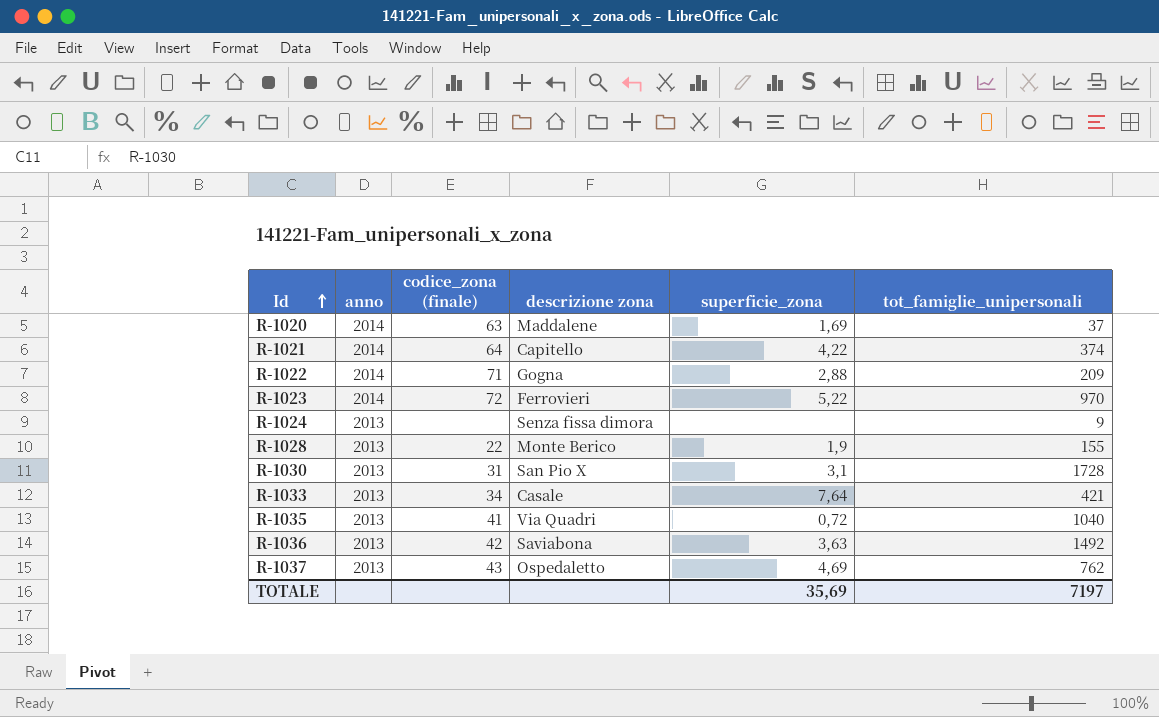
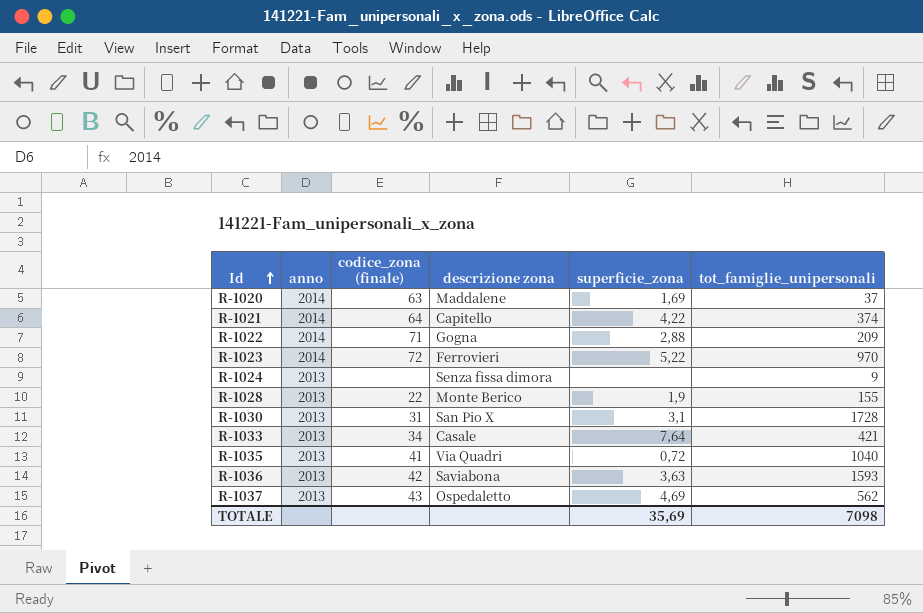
R-1036 | tot_famiglie_unipersonali: 1492 -> 1593
R-1037 | tot_famiglie_unipersonali: 762 -> 562
TOTALE | tot_famiglie_unipersonali: 7197 -> 7098

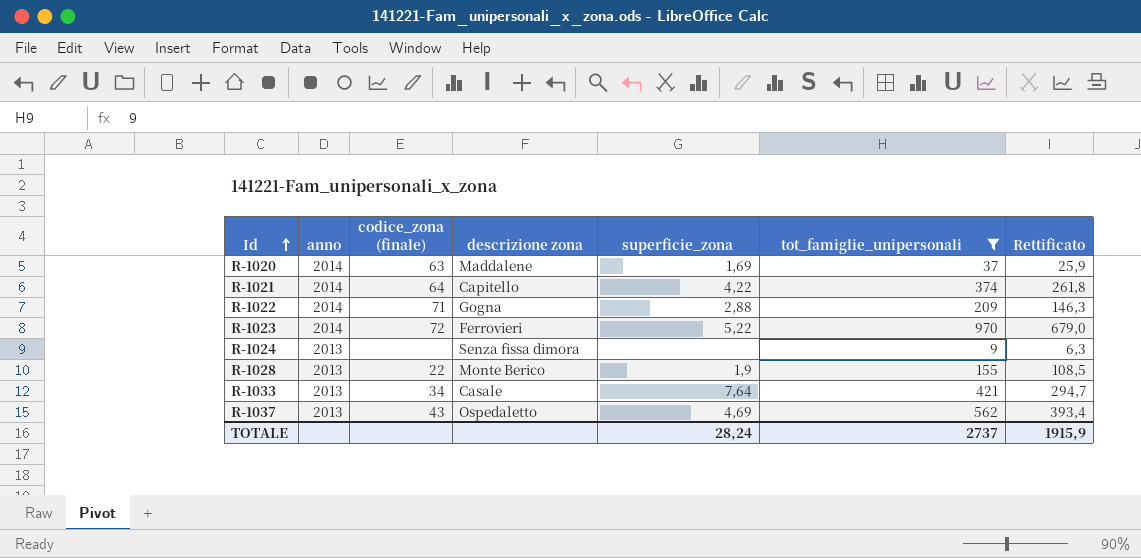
filter: none -> tot_famiglie_unipersonali <= 970
column Rettificato | formula: none -> [tot_famiglie_unipersonali] * 0,7
TOTALE | superficie_zona: 35,69 -> 28,24
TOTALE | tot_famiglie_unipersonali: 7098 -> 2737

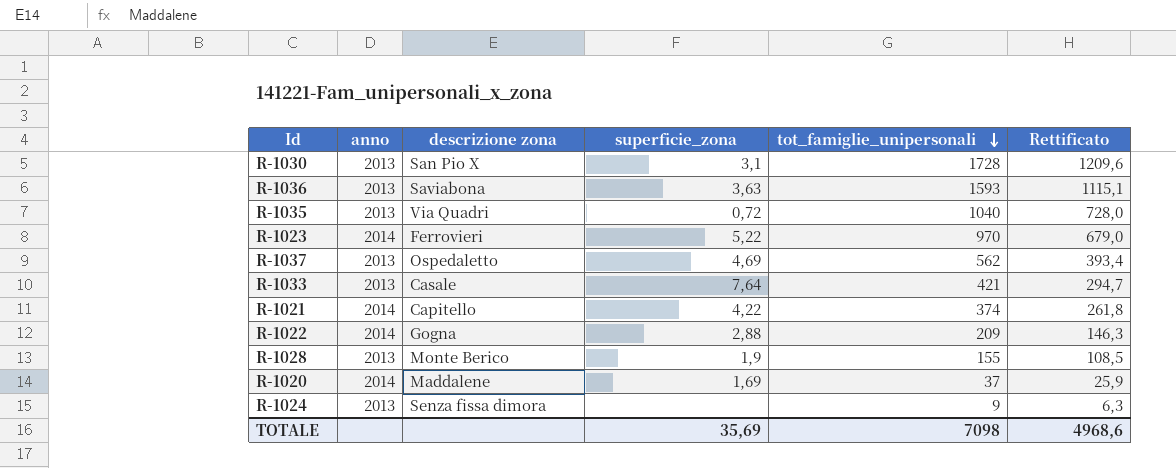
filter: tot_famiglie_unipersonali <= 970 -> none
row order: Id ascending -> tot_famiglie_unipersonali descending
column codice_zona (finale) | position: 3 -> none
TOTALE | superficie_zona: 28,24 -> 35,69
TOTALE | tot_famiglie_unipersonali: 2737 -> 7098
TOTALE | Rettificato: 1915,9 -> 4968,6

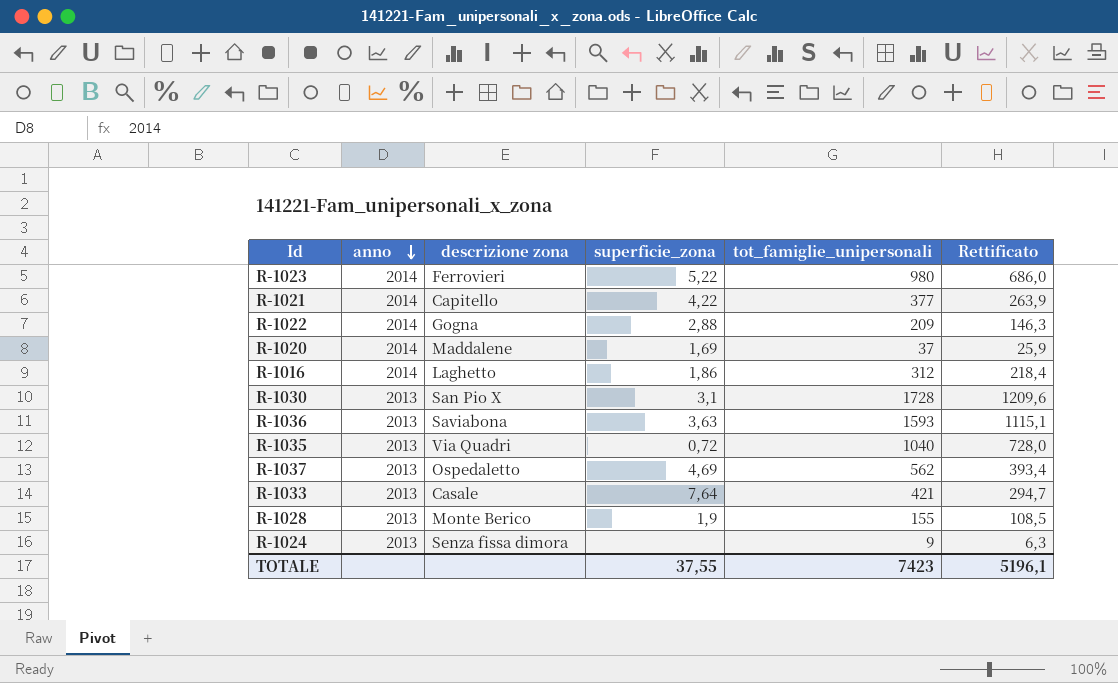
row order: tot_famiglie_unipersonali descending -> anno descending
R-1023 | tot_famiglie_unipersonali: 970 -> 980
R-1023 | Rettificato: 679,0 -> 686,0
R-1021 | tot_famiglie_unipersonali: 374 -> 377
R-1021 | Rettificato: 261,8 -> 263,9
row R-1016: none -> 2014 | Laghetto | 1,86 | 312 | 218,4
TOTALE | superficie_zona: 35,69 -> 37,55
TOTALE | tot_famiglie_unipersonali: 7098 -> 7423
TOTALE | Rettificato: 4968,6 -> 5196,1

